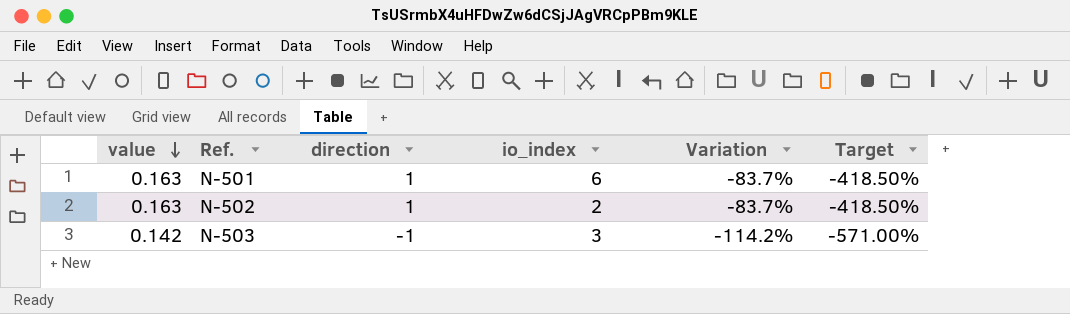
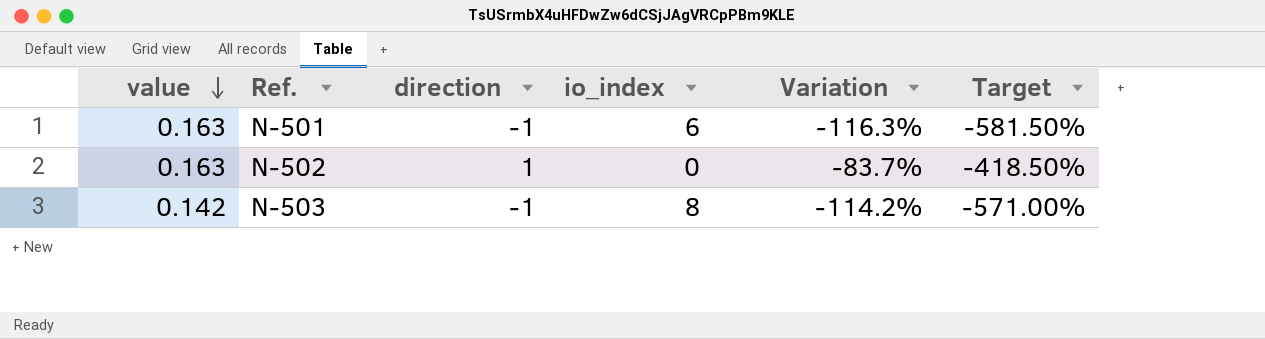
N-501 | direction: 1 -> -1
N-501 | Variation: -83.7% -> -116.3%
N-501 | Target: -418.50% -> -581.50%
N-502 | io_index: 2 -> 0
N-503 | io_index: 3 -> 8

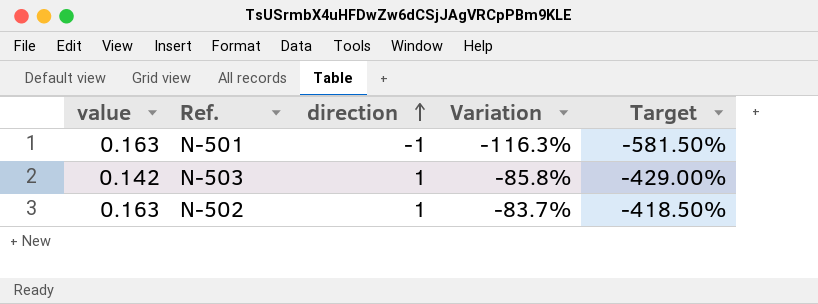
row order: value descending -> direction ascending
column io_index | position: 4 -> none
N-503 | direction: -1 -> 1
N-503 | Variation: -114.2% -> -85.8%
N-503 | Target: -571.00% -> -429.00%

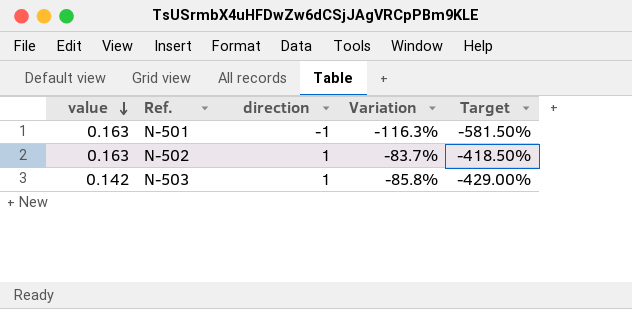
row order: direction ascending -> value descending

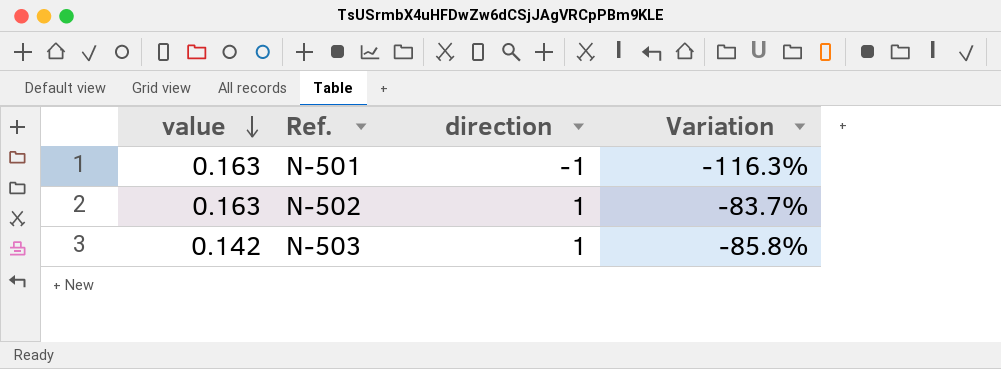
column Target | formula: [Variation] * 5 -> none

